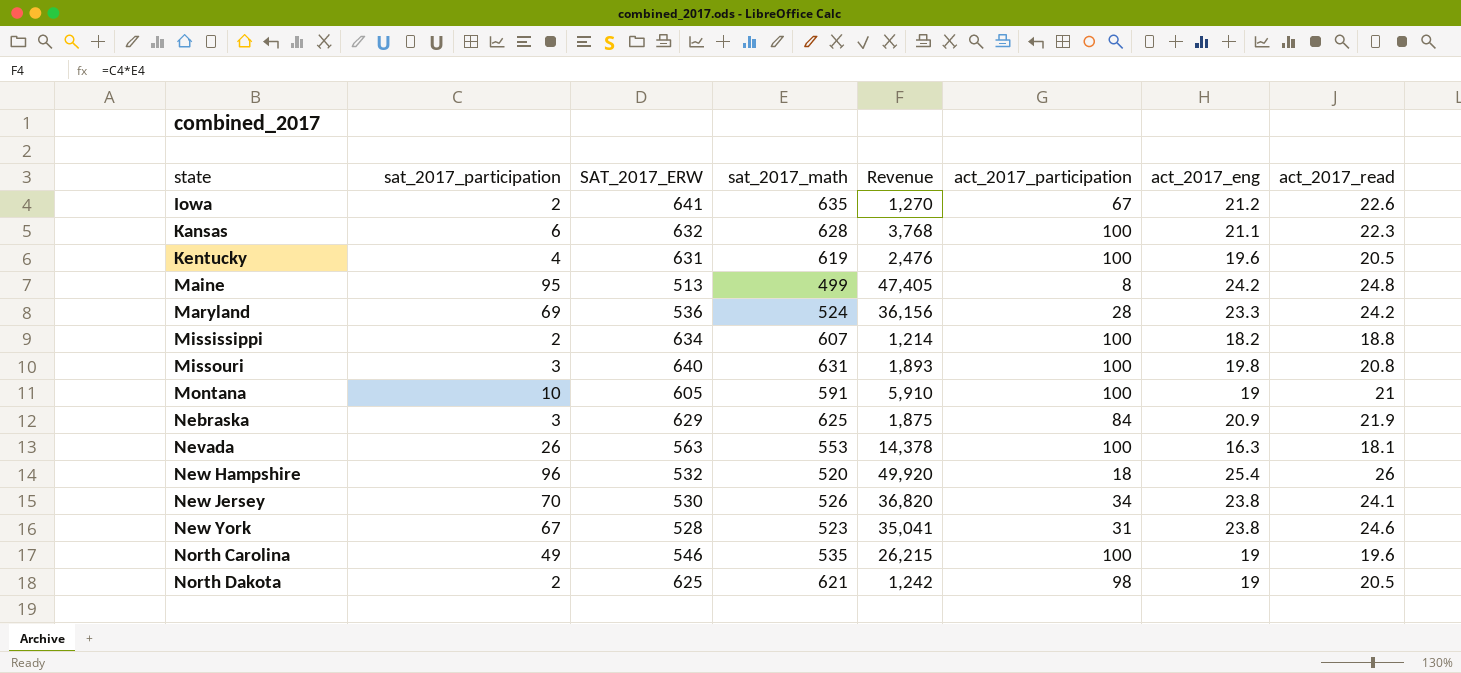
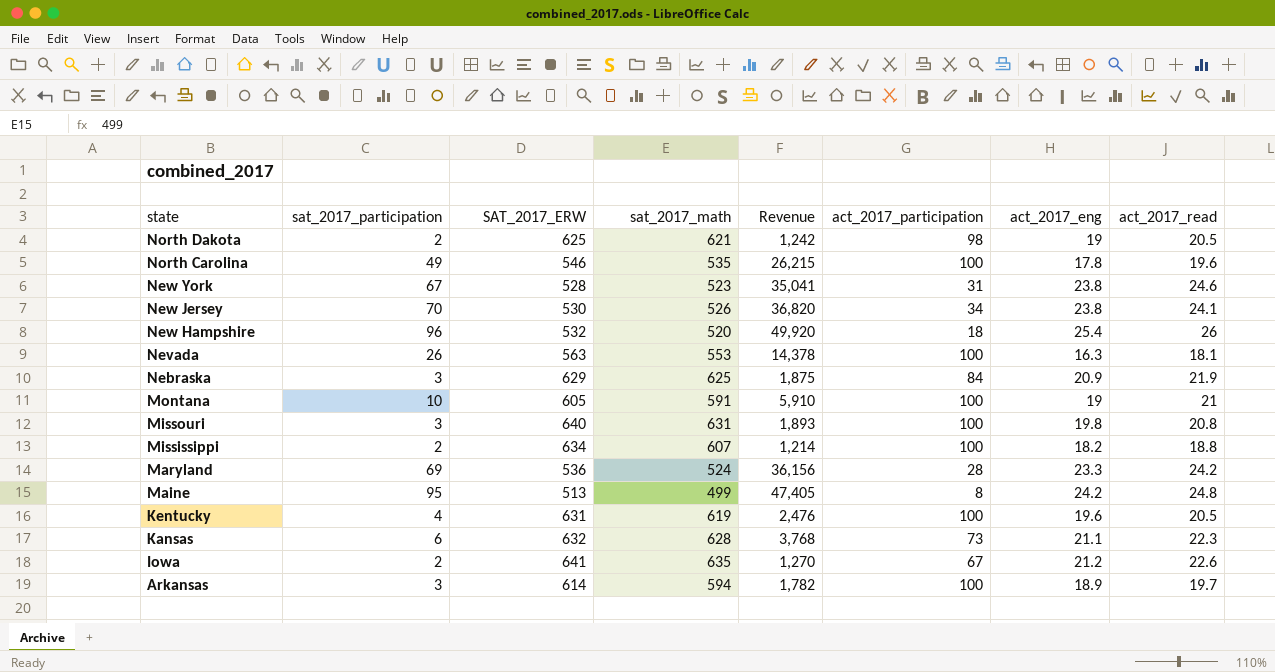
row order: state ascending -> state descending
North Carolina | act_2017_eng: 19 -> 17.8
Kansas | act_2017_participation: 100 -> 73
row Arkansas: none -> 3 | 614 | 594 | 1,782 | 100 | 18.9 | 19.7

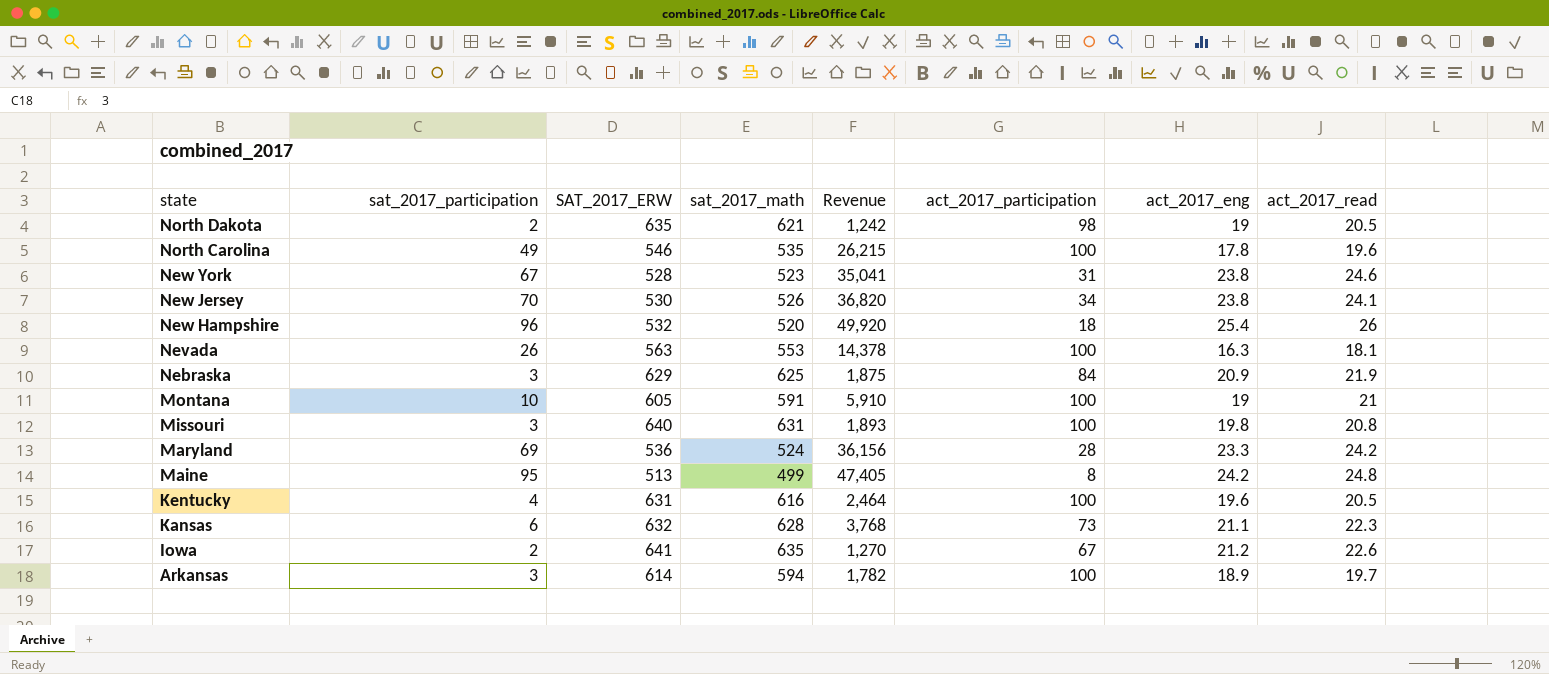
row Mississippi: 2 | 634 | 607 | 1,214 | 100 | 18.2 | 18.8 -> none
North Dakota | SAT_2017_ERW: 625 -> 635
Kentucky | sat_2017_math: 619 -> 616
Kentucky | Revenue: 2,476 -> 2,464

